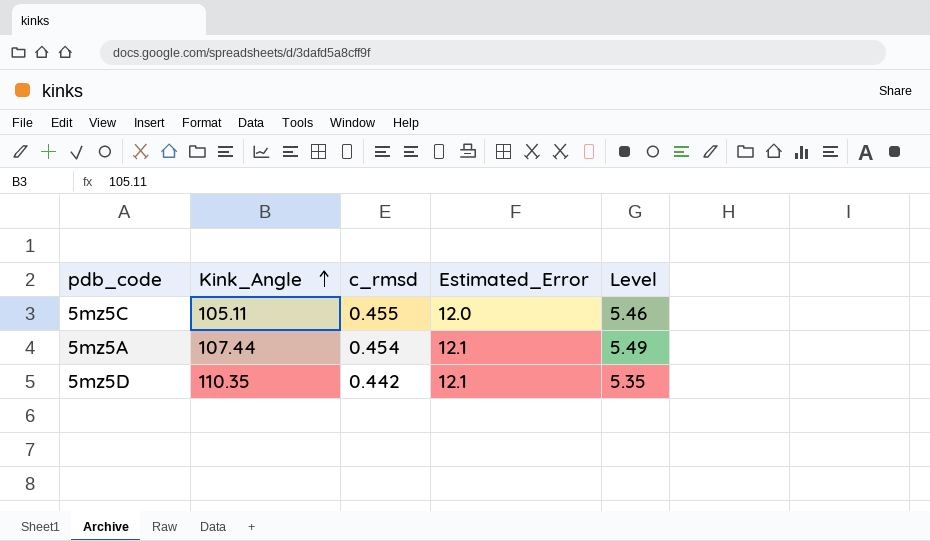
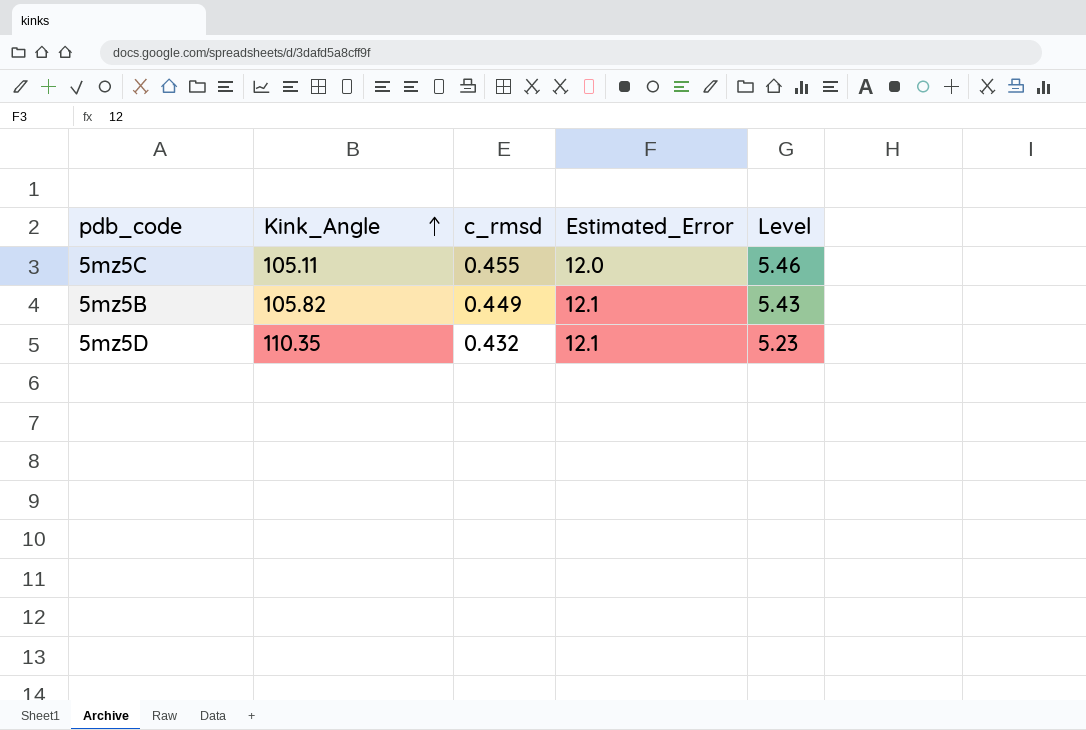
row 5mz5A: 107.44 | 0.454 | 12.1 | 5.49 -> none
row 5mz5B: none -> 105.82 | 0.449 | 12.1 | 5.43
5mz5D | c_rmsd: 0.442 -> 0.432
5mz5D | Level: 5.35 -> 5.23

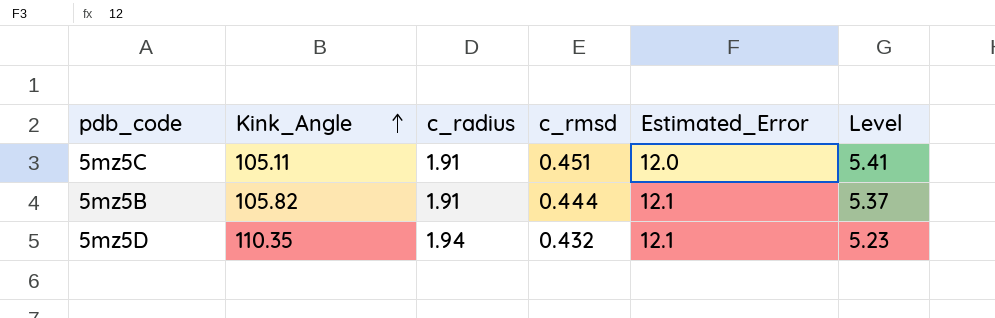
column c_radius | position: none -> 3
5mz5C | c_rmsd: 0.455 -> 0.451
5mz5C | Level: 5.46 -> 5.41
5mz5B | c_rmsd: 0.449 -> 0.444
5mz5B | Level: 5.43 -> 5.37

